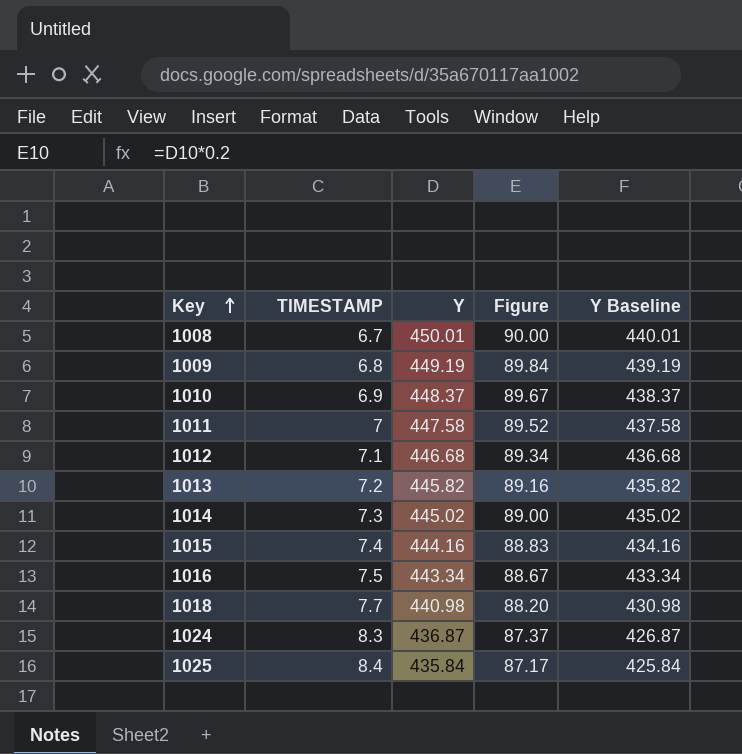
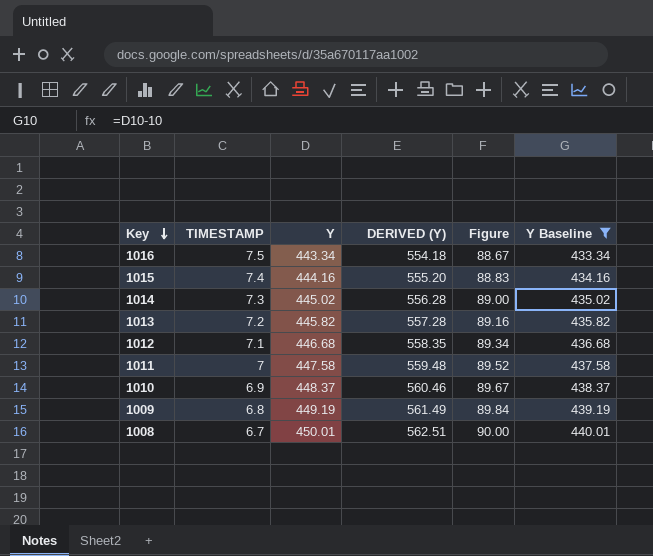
filter: none -> Y Baseline >= 433.34
row order: Key ascending -> Key descending
column DERIVED (Y) | formula: none -> [Y] * 1.25

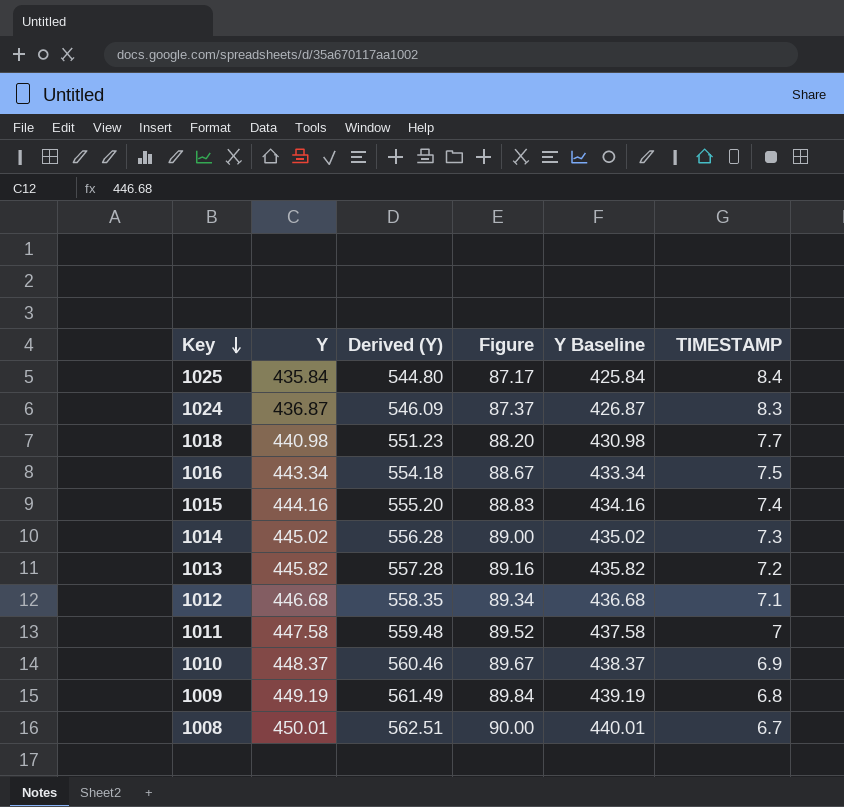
filter: Y Baseline >= 433.34 -> none
column name: DERIVED (Y) -> Derived (Y)
column TIMESTAMP | position: 2 -> 6

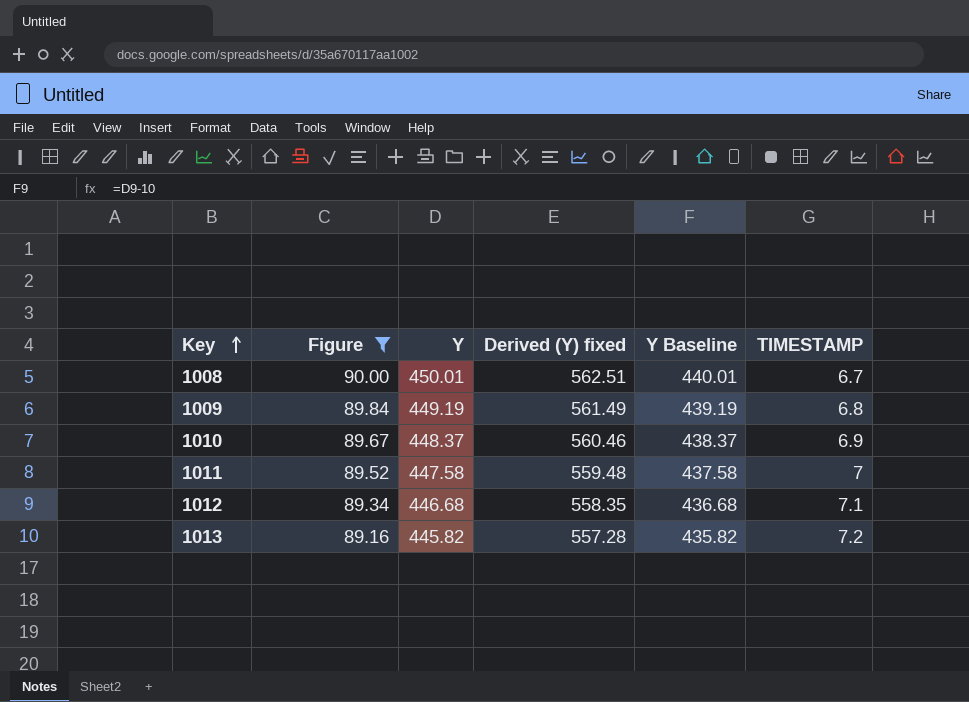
filter: none -> Figure >= 89.16
row order: Key descending -> Key ascending
column Figure | position: 4 -> 2
column name: Derived (Y) -> Derived (Y) fixed

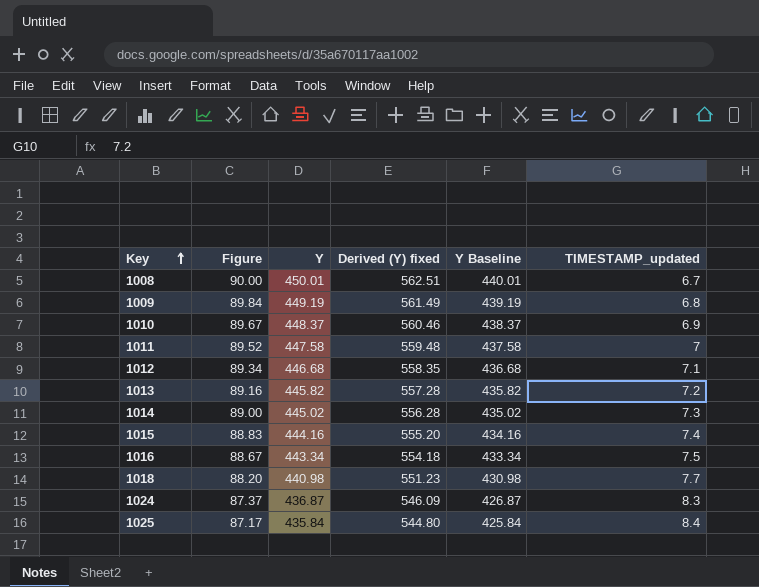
filter: Figure >= 89.16 -> none
column name: TIMESTAMP -> TIMESTAMP_updated

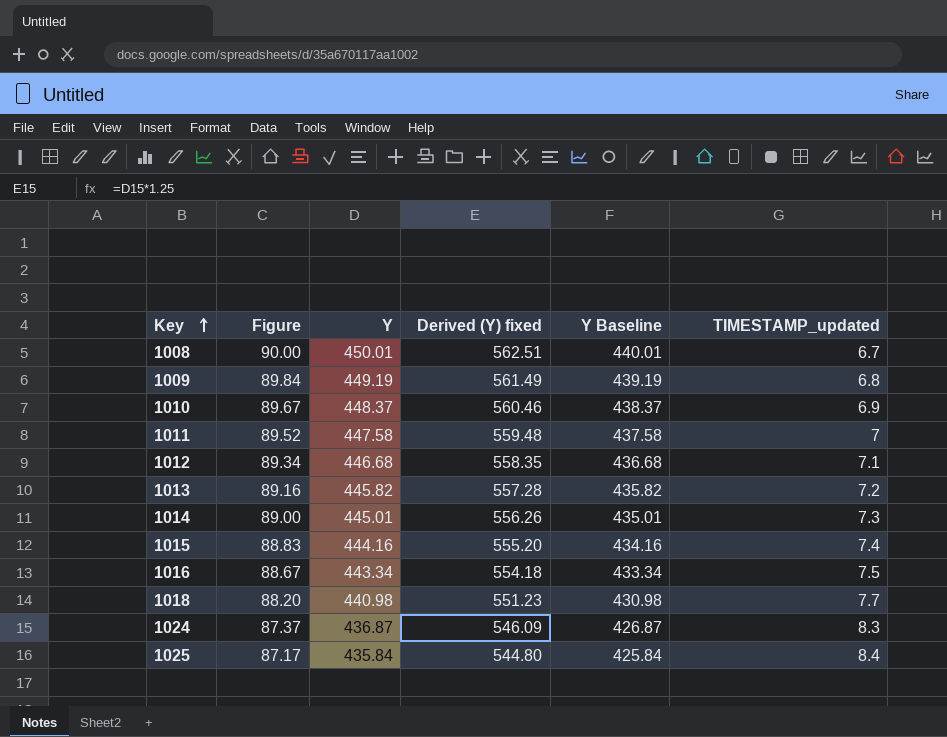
1014 | Y: 445.02 -> 445.01
1014 | Derived (Y) fixed: 556.28 -> 556.26
1014 | Y Baseline: 435.02 -> 435.01

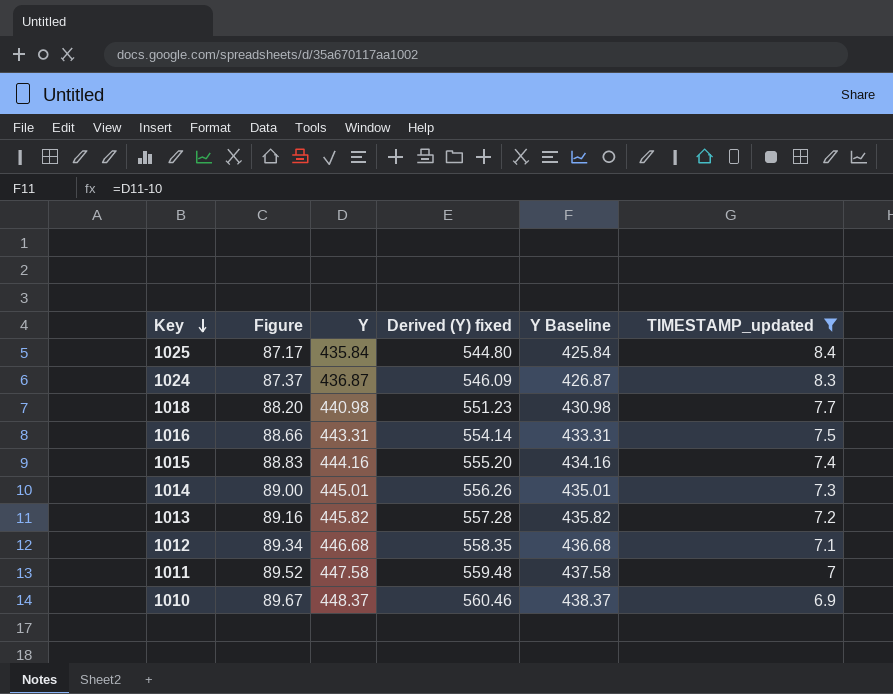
filter: none -> TIMESTAMP_updated >= 6.9
row order: Key ascending -> Key descending
1016 | Figure: 88.67 -> 88.66
1016 | Y: 443.34 -> 443.31
1016 | Derived (Y) fixed: 554.18 -> 554.14
1016 | Y Baseline: 433.34 -> 433.31

